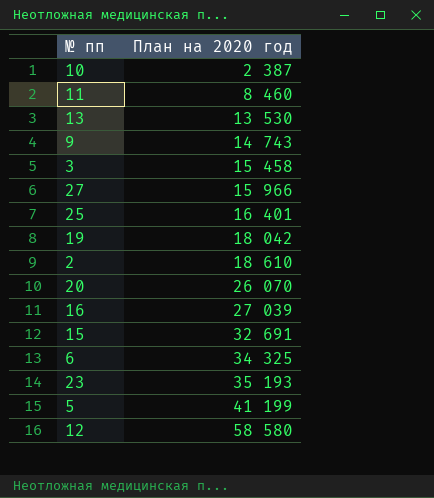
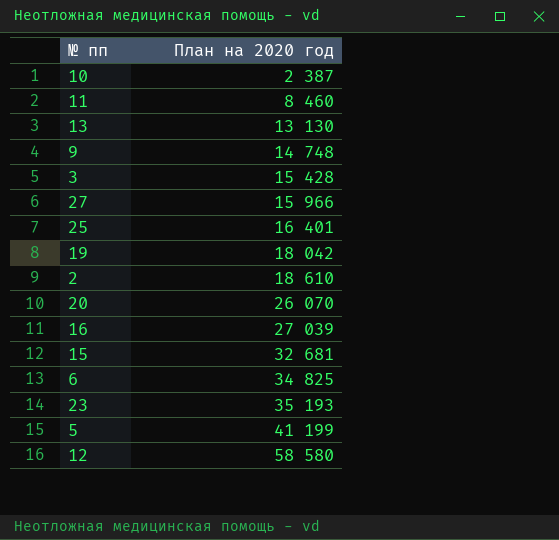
13 | План на 2020 год: 13 530 -> 13 130
9 | План на 2020 год: 14 743 -> 14 748
3 | План на 2020 год: 15 458 -> 15 428
15 | План на 2020 год: 32 691 -> 32 681
6 | План на 2020 год: 34 325 -> 34 825

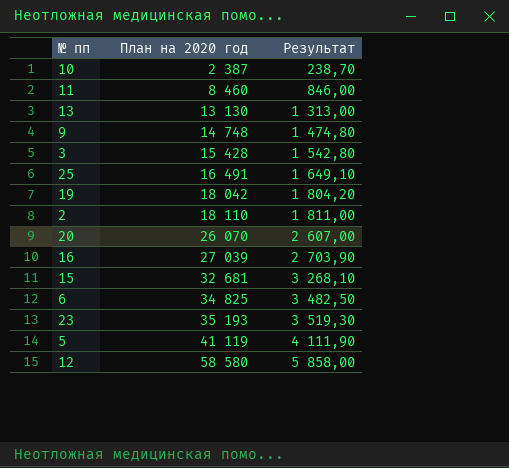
column Результат | formula: none -> [План на 2020 год] * 0,1
row 27: 15 966 -> none
25 | План на 2020 год: 16 401 -> 16 491
2 | План на 2020 год: 18 610 -> 18 110
5 | План на 2020 год: 41 199 -> 41 119

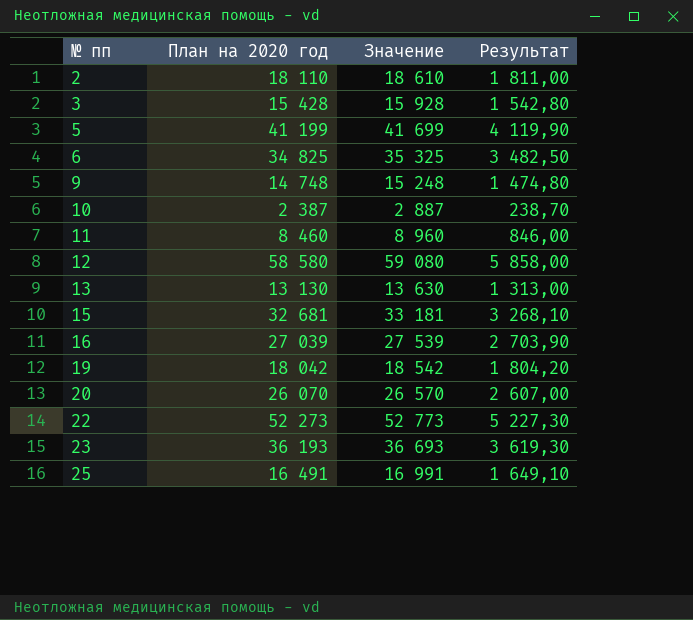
row order: План на 2020 год ascending -> № пп ascending
column Значение | formula: none -> [План на 2020 год] + 500
5 | План на 2020 год: 41 119 -> 41 199
5 | Результат: 4 111,90 -> 4 119,90
row 22: none -> 52 273 | 52 773 | 5 227,30
23 | План на 2020 год: 35 193 -> 36 193
23 | Результат: 3 519,30 -> 3 619,30

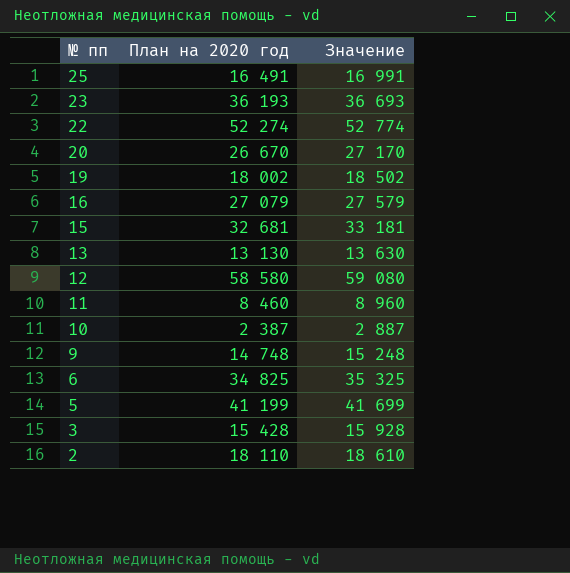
row order: № пп ascending -> № пп descending
column Результат | formula: [План на 2020 год] * 0,1 -> none
22 | План на 2020 год: 52 273 -> 52 274
22 | Значение: 52 773 -> 52 774
20 | План на 2020 год: 26 070 -> 26 670
20 | Значение: 26 570 -> 27 170
19 | План на 2020 год: 18 042 -> 18 002
19 | Значение: 18 542 -> 18 502
16 | План на 2020 год: 27 039 -> 27 079
16 | Значение: 27 539 -> 27 579

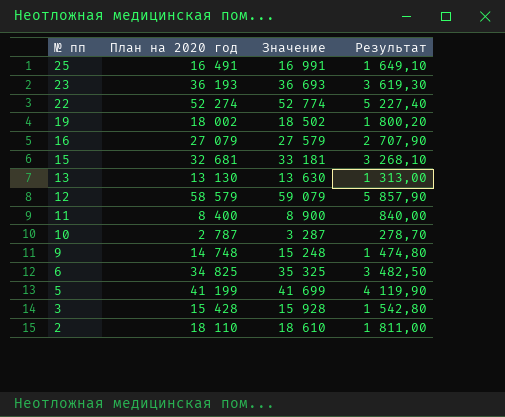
column Результат | formula: none -> [План на 2020 год] * 0,1
row 20: 26 670 | 27 170 -> none
12 | План на 2020 год: 58 580 -> 58 579
12 | Значение: 59 080 -> 59 079
11 | План на 2020 год: 8 460 -> 8 400
11 | Значение: 8 960 -> 8 900
10 | План на 2020 год: 2 387 -> 2 787
10 | Значение: 2 887 -> 3 287

